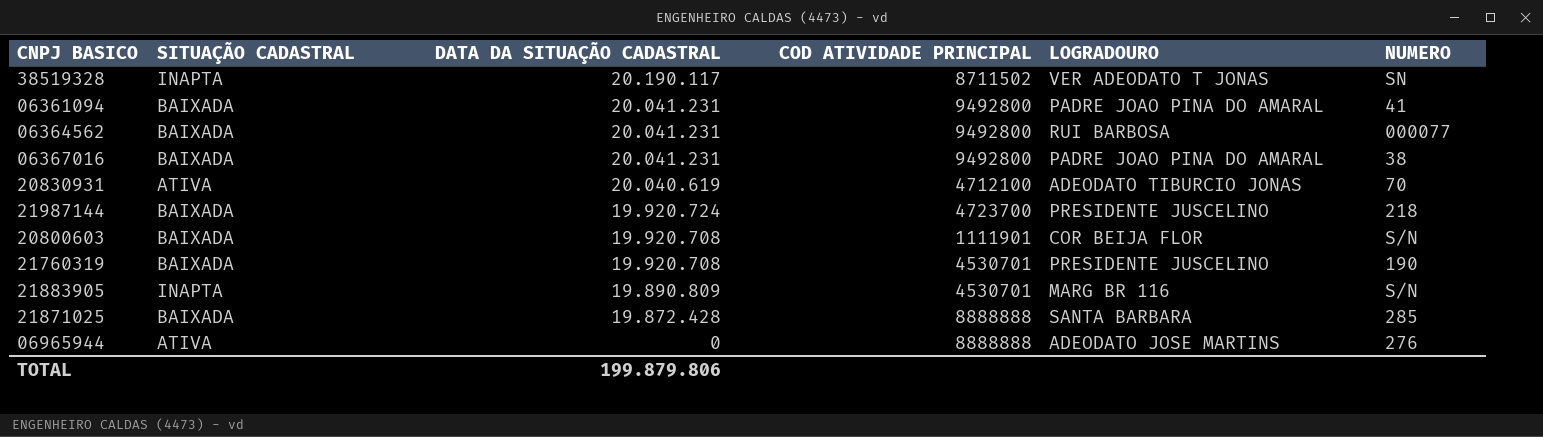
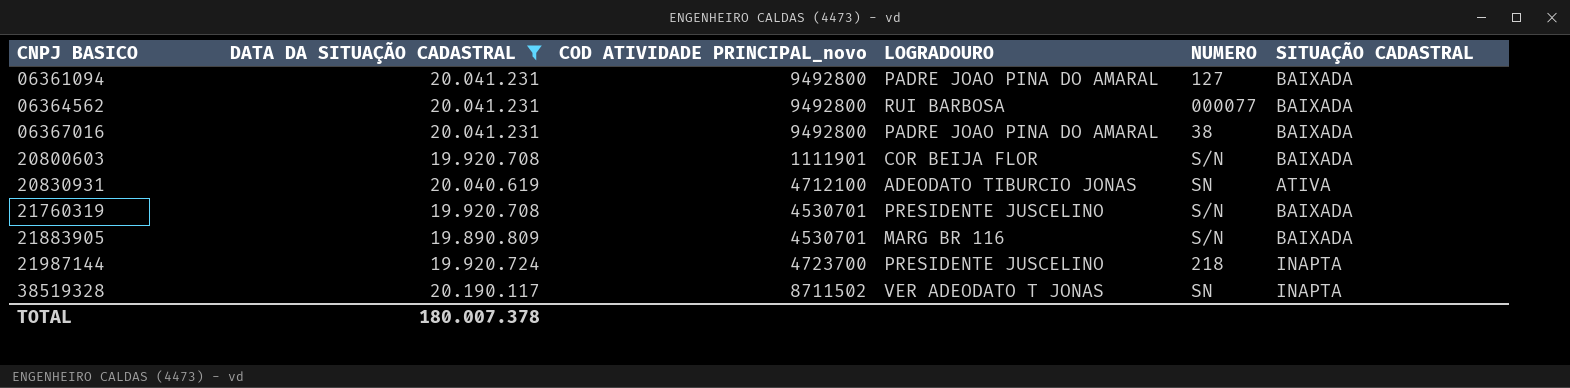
filter: none -> DATA DA SITUAÇÃO CADASTRAL >= 19.890.809
row order: DATA DA SITUAÇÃO CADASTRAL descending -> CNPJ BASICO ascending
column name: COD ATIVIDADE PRINCIPAL -> COD ATIVIDADE PRINCIPAL_novo
column SITUAÇÃO CADASTRAL | position: 2 -> 6
06361094 | NUMERO: 41 -> 127
20830931 | NUMERO: 70 -> SN
21760319 | NUMERO: 190 -> S/N
21883905 | SITUAÇÃO CADASTRAL: INAPTA -> BAIXADA
21987144 | SITUAÇÃO CADASTRAL: BAIXADA -> INAPTA
TOTAL | DATA DA SITUAÇÃO CADASTRAL: 199.879.806 -> 180.007.378

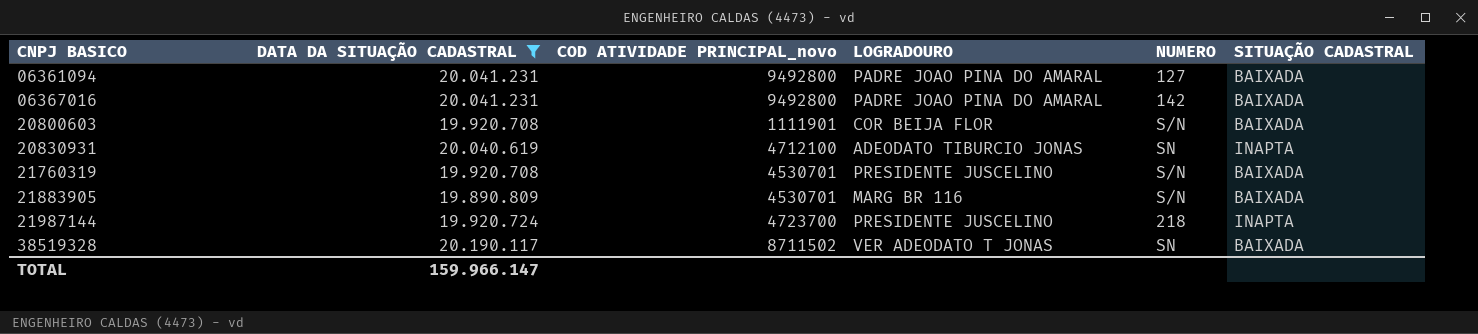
row 06364562: 20.041.231 | 9492800 | RUI BARBOSA | 000077 | BAIXADA -> none
06367016 | NUMERO: 38 -> 142
20830931 | SITUAÇÃO CADASTRAL: ATIVA -> INAPTA
38519328 | SITUAÇÃO CADASTRAL: INAPTA -> BAIXADA
TOTAL | DATA DA SITUAÇÃO CADASTRAL: 180.007.378 -> 159.966.147

